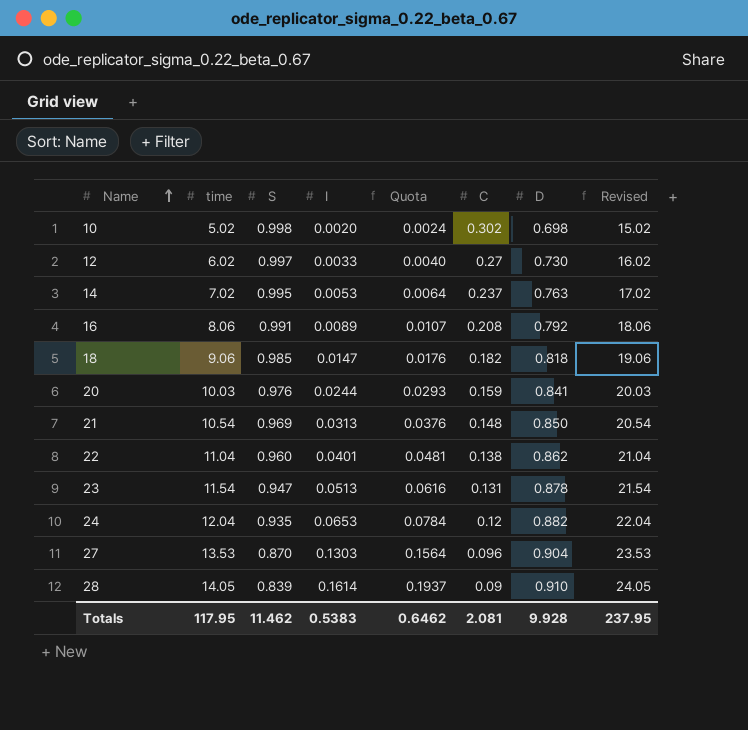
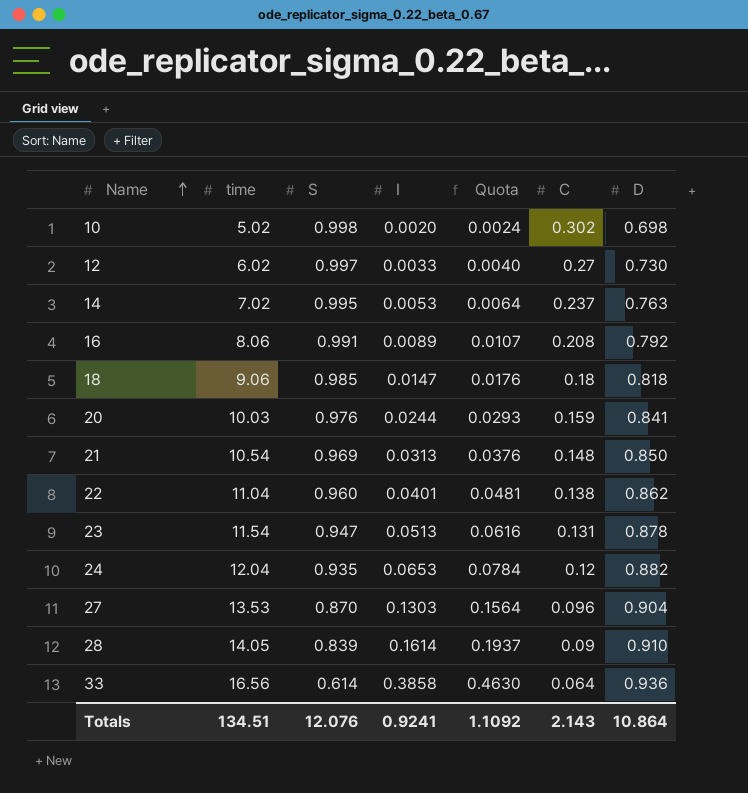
column Revised | formula: [time] + 10 -> none
18 | C: 0.182 -> 0.18
row 33: none -> 16.56 | 0.614 | 0.3858 | 0.4630 | 0.064 | 0.936
Totals | time: 117.95 -> 134.51
Totals | S: 11.462 -> 12.076
Totals | I: 0.5383 -> 0.9241
Totals | Quota: 0.6462 -> 1.1092
Totals | C: 2.081 -> 2.143
Totals | D: 9.928 -> 10.864

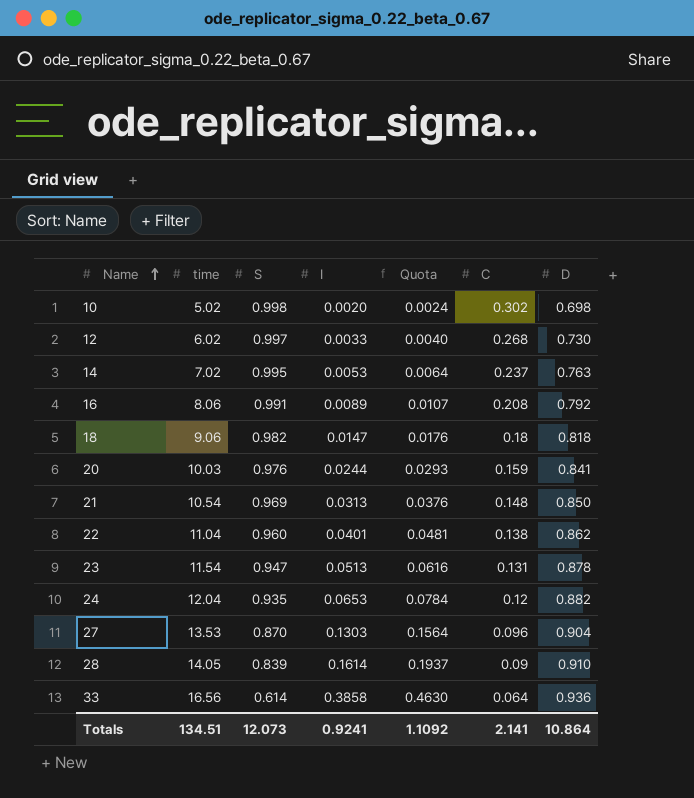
12 | C: 0.27 -> 0.268
18 | S: 0.985 -> 0.982
Totals | S: 12.076 -> 12.073
Totals | C: 2.143 -> 2.141

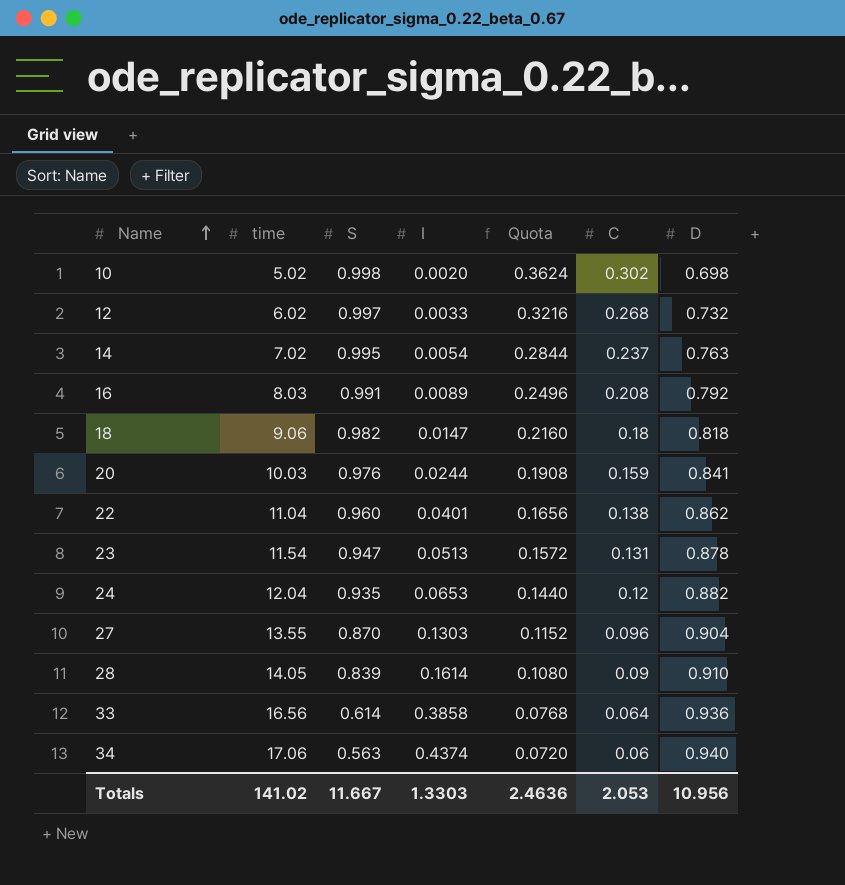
column Quota | formula: [I] * 1.2 -> [C] * 1.2
row 21: 10.54 | 0.969 | 0.0313 | 0.0376 | 0.148 | 0.850 -> none
12 | D: 0.730 -> 0.732
14 | I: 0.0053 -> 0.0054
16 | time: 8.06 -> 8.03
27 | time: 13.53 -> 13.55
row 34: none -> 17.06 | 0.563 | 0.4374 | 0.0720 | 0.06 | 0.940
Totals | time: 134.51 -> 141.02
Totals | S: 12.073 -> 11.667
Totals | I: 0.9241 -> 1.3303
Totals | Quota: 1.1092 -> 2.4636
Totals | C: 2.141 -> 2.053
Totals | D: 10.864 -> 10.956

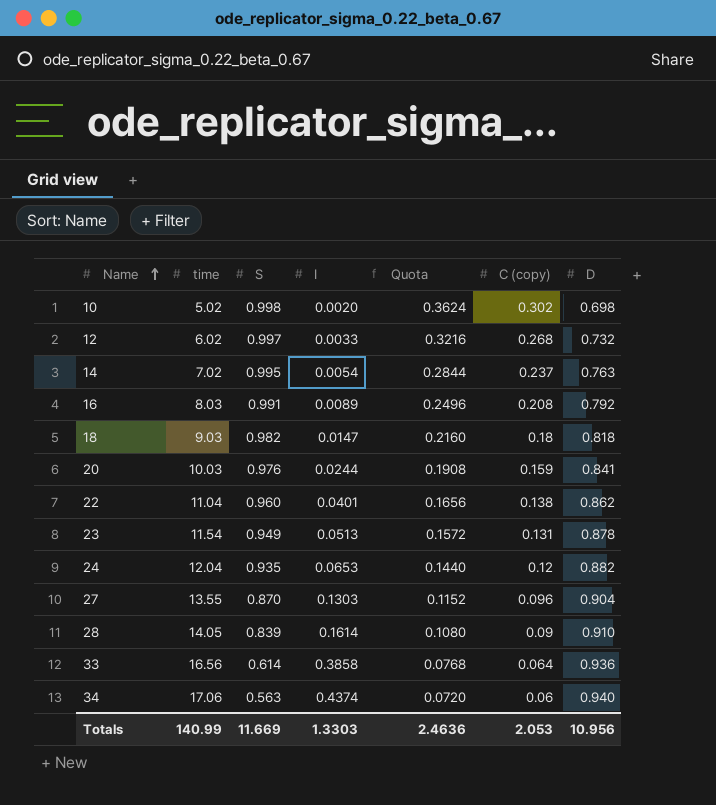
column name: C -> C (copy)
18 | time: 9.06 -> 9.03
23 | S: 0.947 -> 0.949
Totals | time: 141.02 -> 140.99
Totals | S: 11.667 -> 11.669

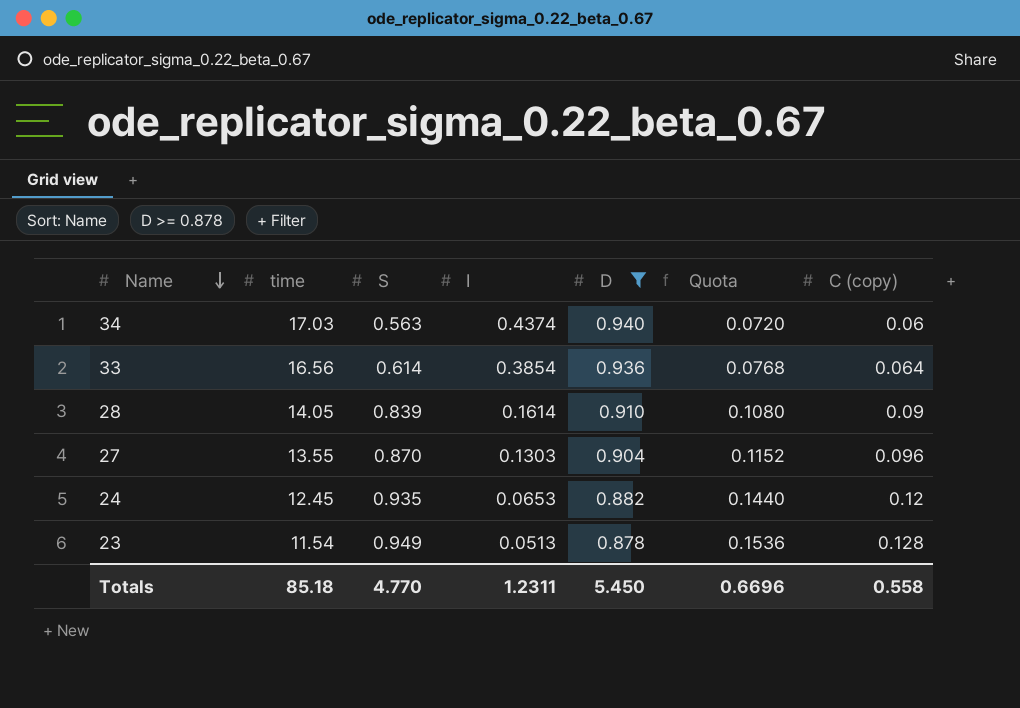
filter: none -> D >= 0.878
row order: Name ascending -> Name descending
column D | position: 7 -> 5
34 | time: 17.06 -> 17.03
33 | I: 0.3858 -> 0.3854
24 | time: 12.04 -> 12.45
23 | Quota: 0.1572 -> 0.1536
23 | C (copy): 0.131 -> 0.128
Totals | time: 140.99 -> 85.18
Totals | S: 11.669 -> 4.770
Totals | I: 1.3303 -> 1.2311
Totals | D: 10.956 -> 5.450
Totals | Quota: 2.4636 -> 0.6696
Totals | C (copy): 2.053 -> 0.558

